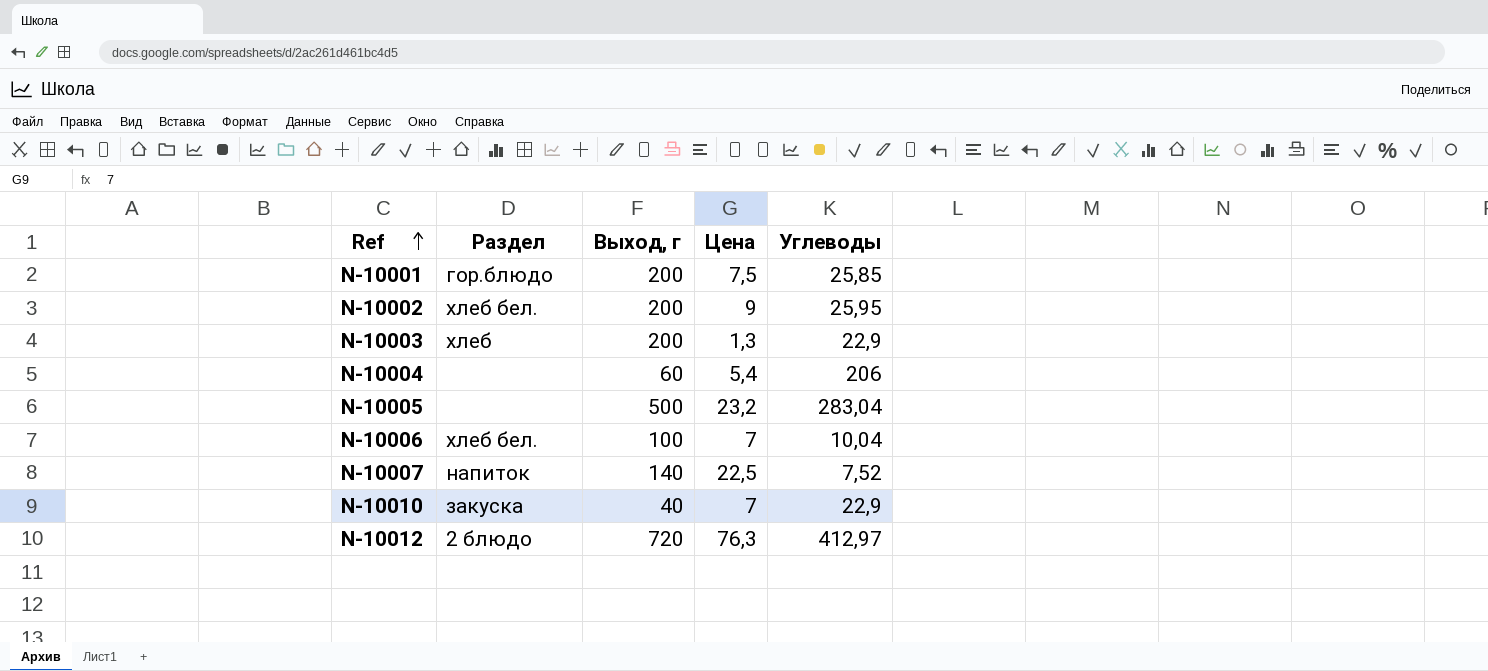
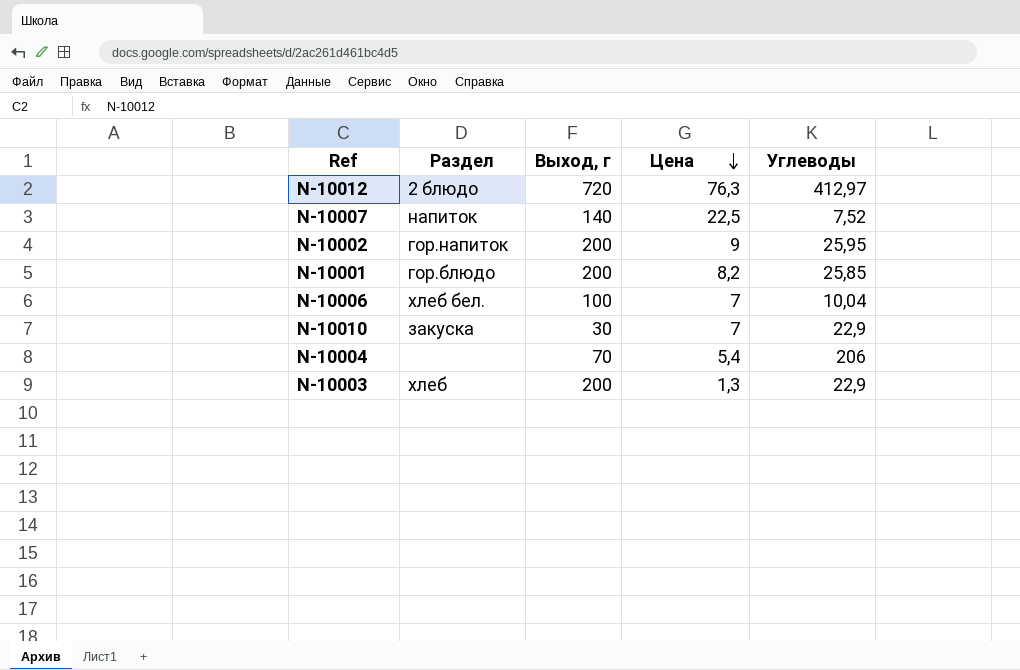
row order: Ref ascending -> Цена descending
row N-10005: none | 500 | 23,2 | 283,04 -> none
N-10002 | Раздел: хлеб бел. -> гор.напиток
N-10001 | Цена: 7,5 -> 8,2
N-10010 | Выход, г: 40 -> 30
N-10004 | Выход, г: 60 -> 70

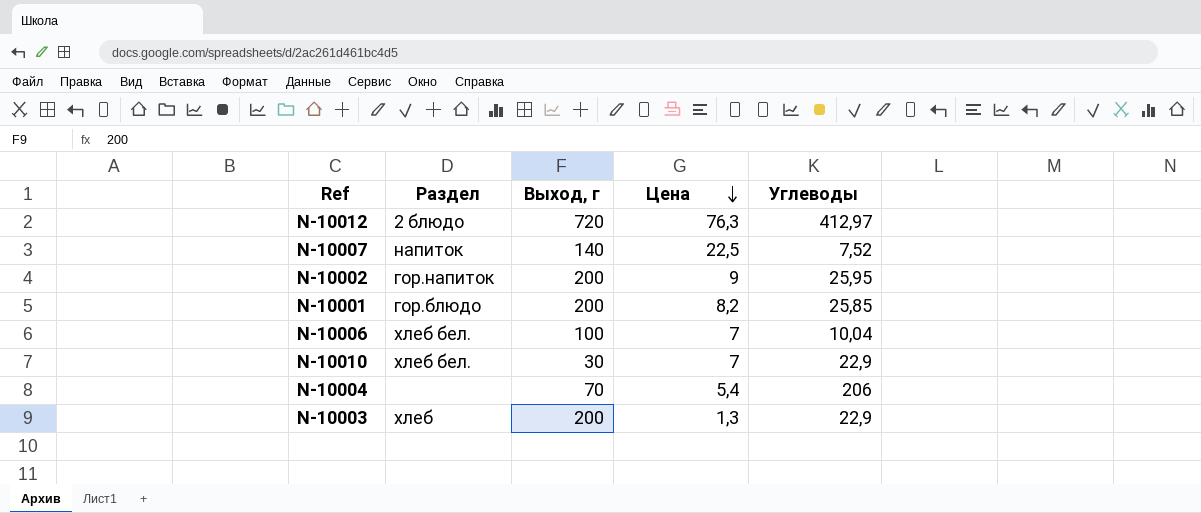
N-10010 | Раздел: закуска -> хлеб бел.

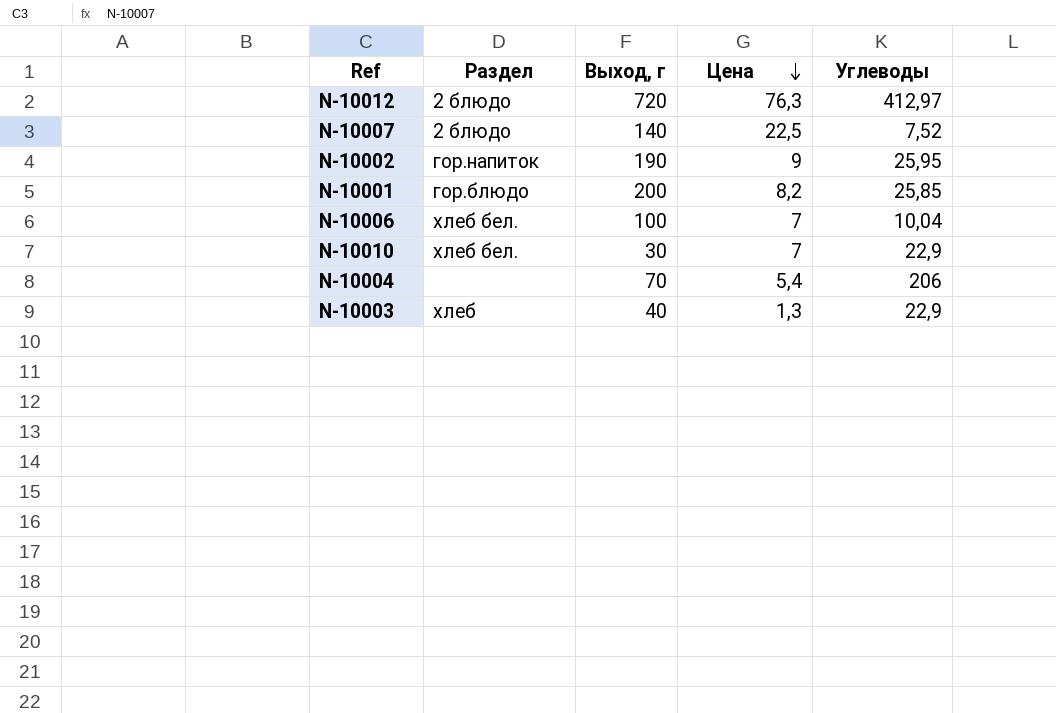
N-10007 | Раздел: напиток -> 2 блюдо
N-10002 | Выход, г: 200 -> 190
N-10003 | Выход, г: 200 -> 40

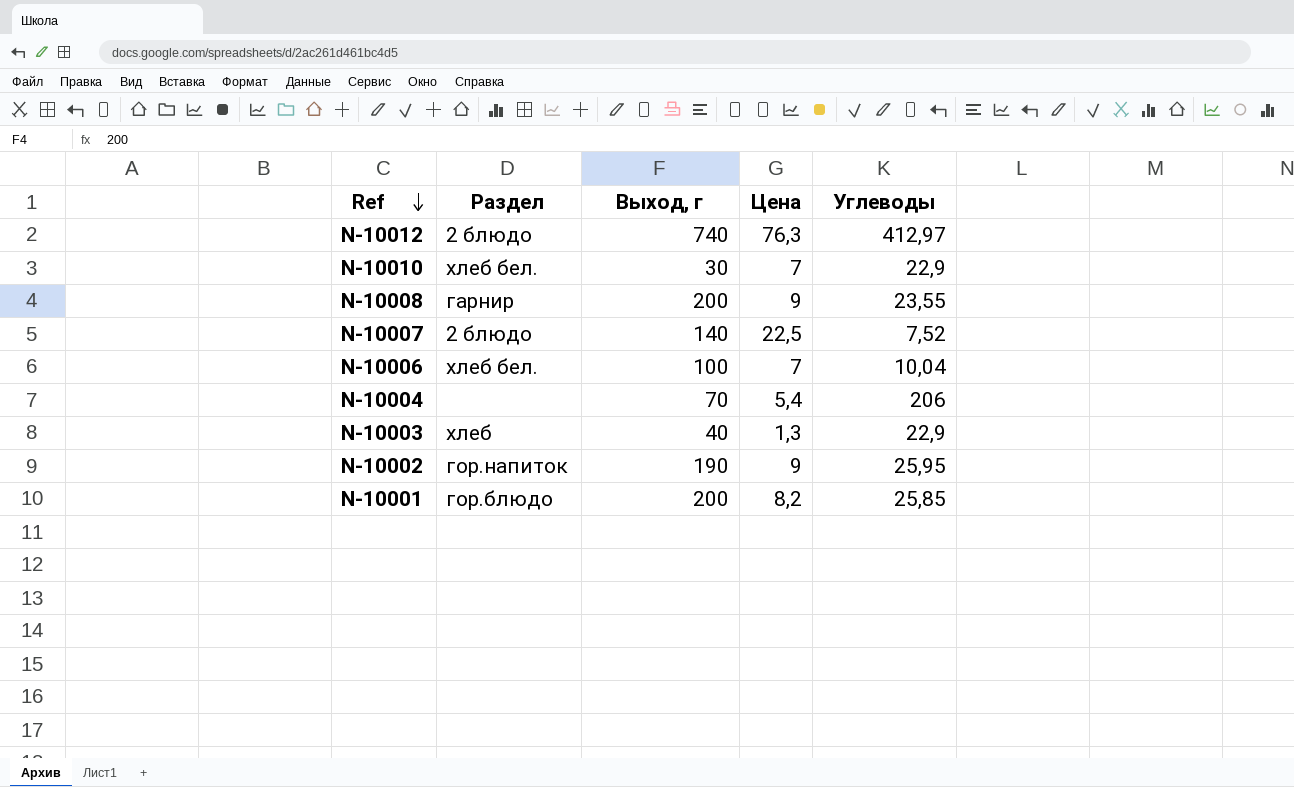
row order: Цена descending -> Ref descending
N-10012 | Выход, г: 720 -> 740
row N-10008: none -> гарнир | 200 | 9 | 23,55

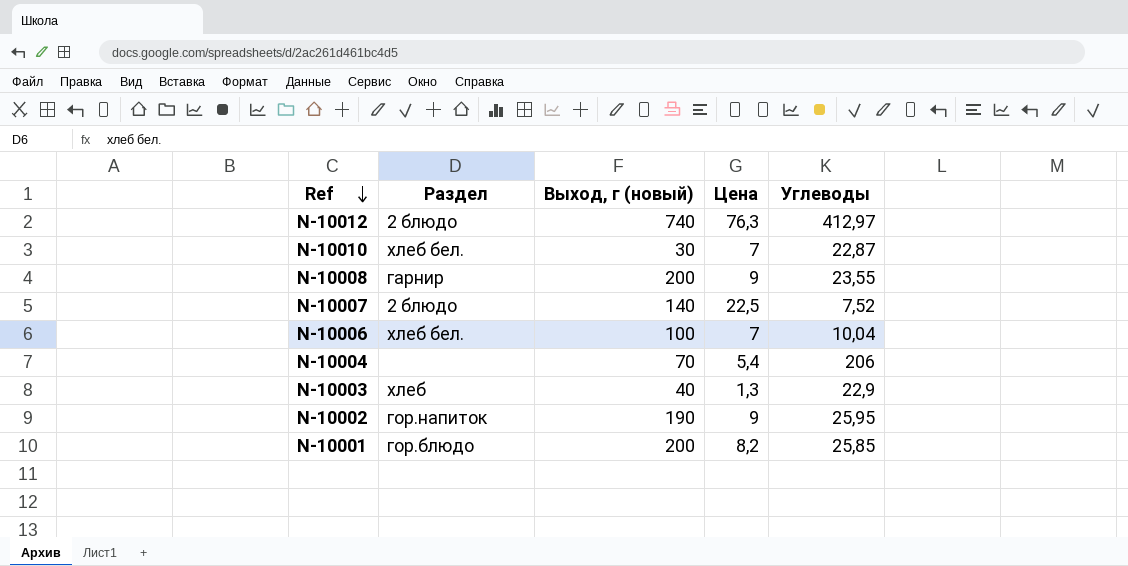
column name: Выход, г -> Выход, г (новый)
N-10010 | Углеводы: 22,9 -> 22,87

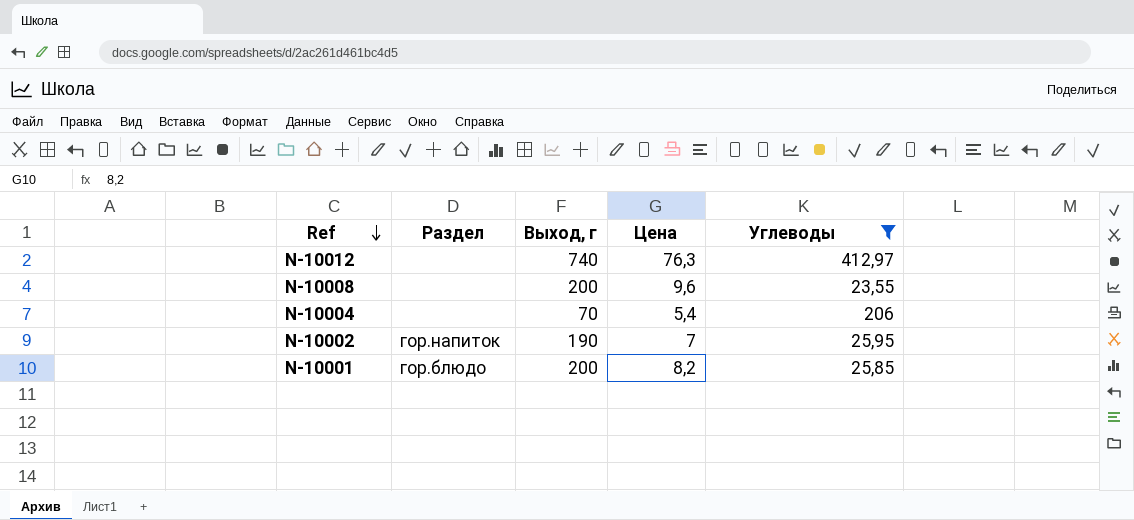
filter: none -> Углеводы >= 23,55
column name: Выход, г (новый) -> Выход, г
N-10012 | Раздел: 2 блюдо -> none
N-10008 | Раздел: гарнир -> none
N-10008 | Цена: 9 -> 9,6
N-10002 | Цена: 9 -> 7

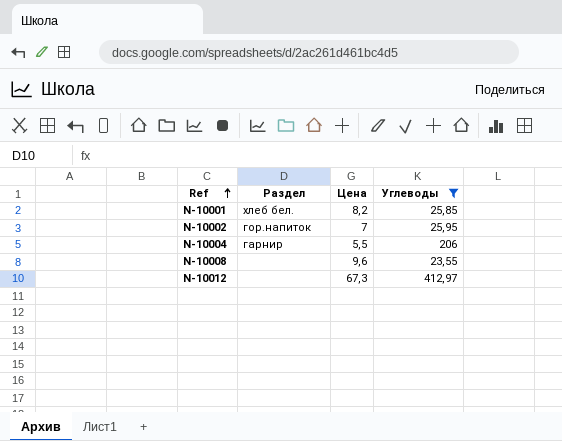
row order: Ref descending -> Ref ascending
column Выход, г | position: 3 -> none
N-10001 | Раздел: гор.блюдо -> хлеб бел.
N-10004 | Раздел: none -> гарнир
N-10004 | Цена: 5,4 -> 5,5
N-10012 | Цена: 76,3 -> 67,3

